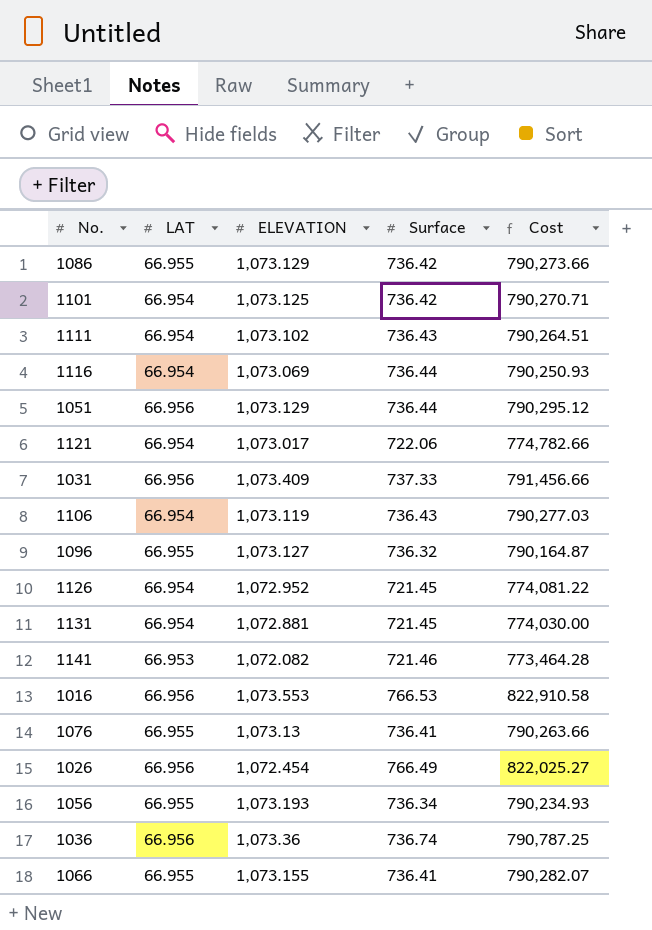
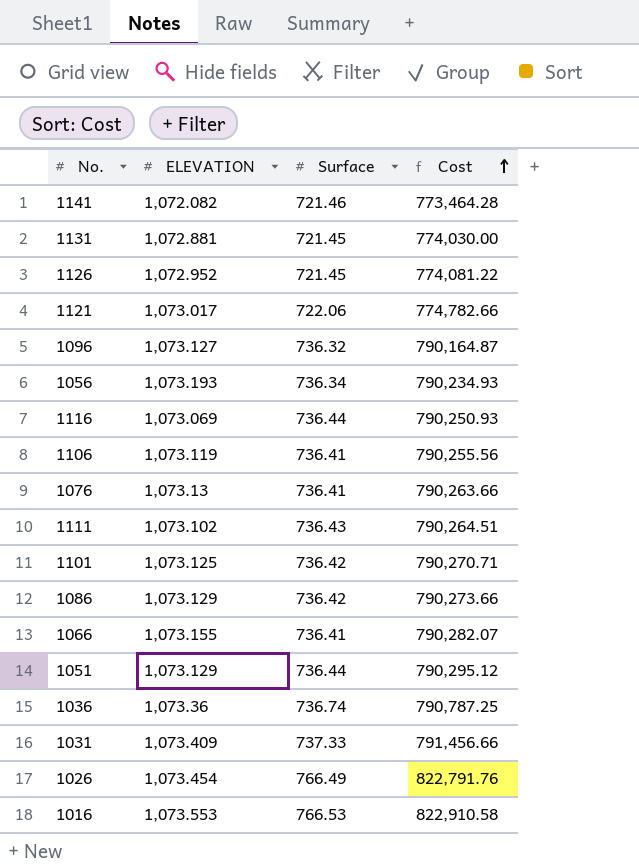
row order: none -> Cost ascending
column LAT | position: 2 -> none
1106 | Surface: 736.43 -> 736.41
1106 | Cost: 790,277.03 -> 790,255.56
1026 | ELEVATION: 1,072.454 -> 1,073.454
1026 | Cost: 822,025.27 -> 822,791.76

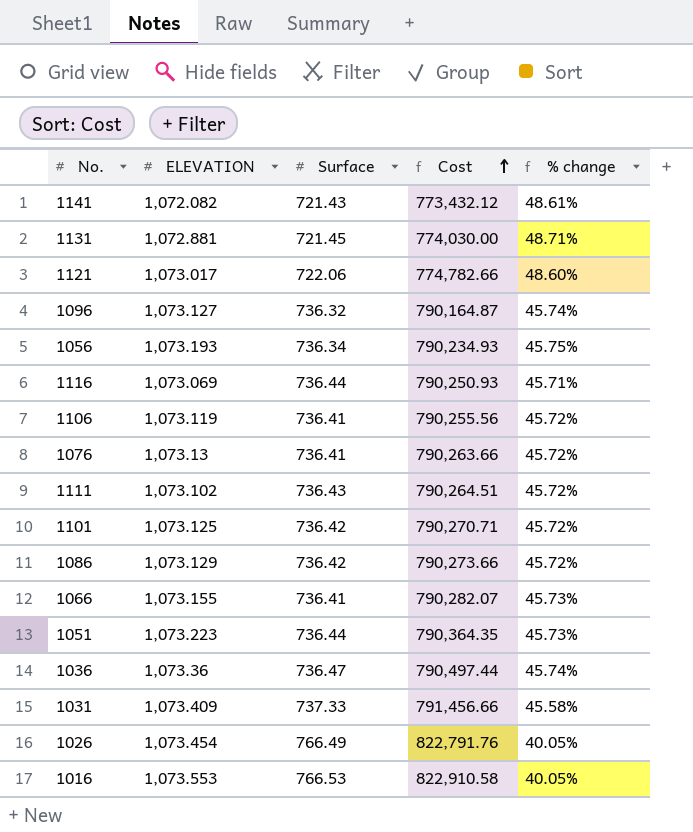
column % change | formula: none -> ([ELEVATION] - [Surface]) / [Surface]
row 1126: 1,072.952 | 721.45 | 774,081.22 -> none
1141 | Surface: 721.46 -> 721.43
1141 | Cost: 773,464.28 -> 773,432.12
1051 | ELEVATION: 1,073.129 -> 1,073.223
1051 | Cost: 790,295.12 -> 790,364.35
1036 | Surface: 736.74 -> 736.47
1036 | Cost: 790,787.25 -> 790,497.44

